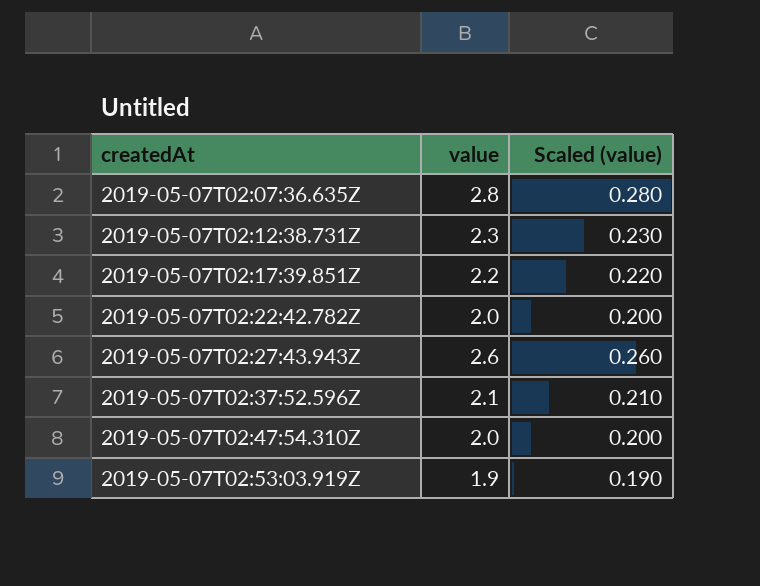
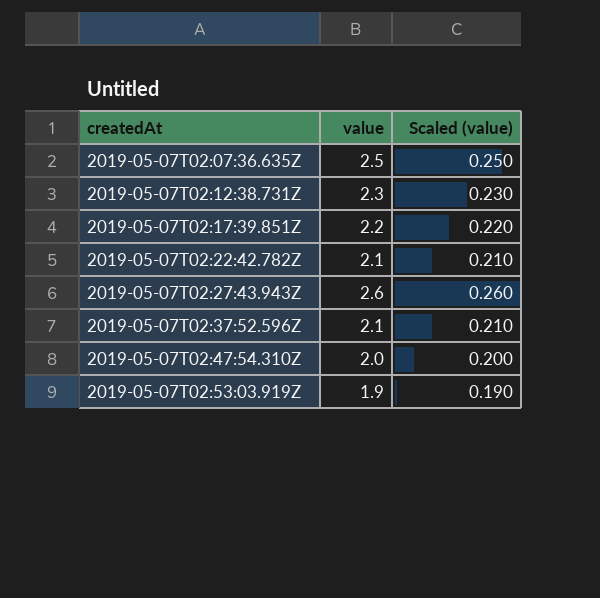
2019-05-07T02:07:36.635Z | value: 2.8 -> 2.5
2019-05-07T02:07:36.635Z | Scaled (value): 0.280 -> 0.250
2019-05-07T02:22:42.782Z | value: 2.0 -> 2.1
2019-05-07T02:22:42.782Z | Scaled (value): 0.200 -> 0.210

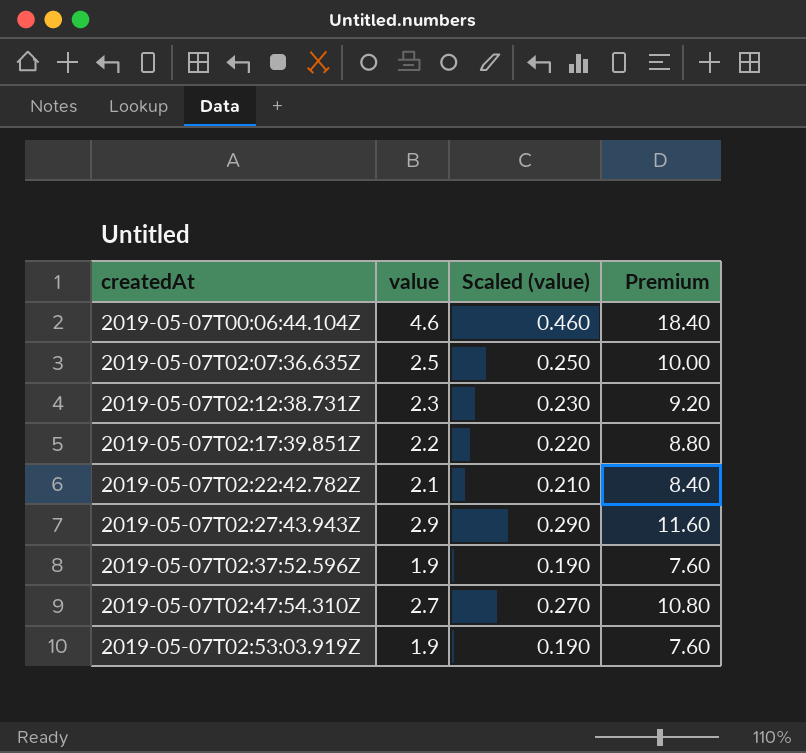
column Premium | formula: none -> [value] * 4
row 2019-05-07T00:06:44.104Z: none -> 4.6 | 0.460 | 18.40
2019-05-07T02:27:43.943Z | value: 2.6 -> 2.9
2019-05-07T02:27:43.943Z | Scaled (value): 0.260 -> 0.290
2019-05-07T02:37:52.596Z | value: 2.1 -> 1.9
2019-05-07T02:37:52.596Z | Scaled (value): 0.210 -> 0.190
2019-05-07T02:47:54.310Z | value: 2.0 -> 2.7
2019-05-07T02:47:54.310Z | Scaled (value): 0.200 -> 0.270

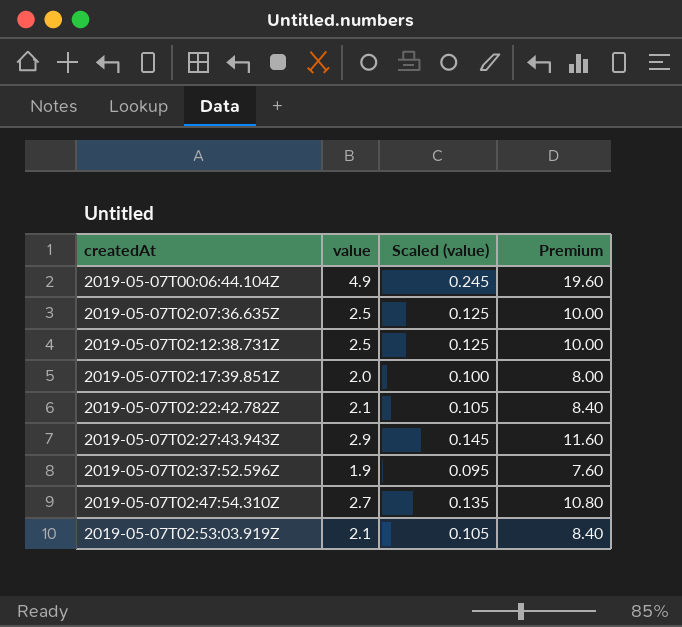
column Scaled (value) | formula: [value] * 0.1 -> [value] * 0.05
2019-05-07T00:06:44.104Z | value: 4.6 -> 4.9
2019-05-07T00:06:44.104Z | Premium: 18.40 -> 19.60
2019-05-07T02:12:38.731Z | value: 2.3 -> 2.5
2019-05-07T02:12:38.731Z | Premium: 9.20 -> 10.00
2019-05-07T02:17:39.851Z | value: 2.2 -> 2.0
2019-05-07T02:17:39.851Z | Premium: 8.80 -> 8.00
2019-05-07T02:53:03.919Z | value: 1.9 -> 2.1
2019-05-07T02:53:03.919Z | Premium: 7.60 -> 8.40

